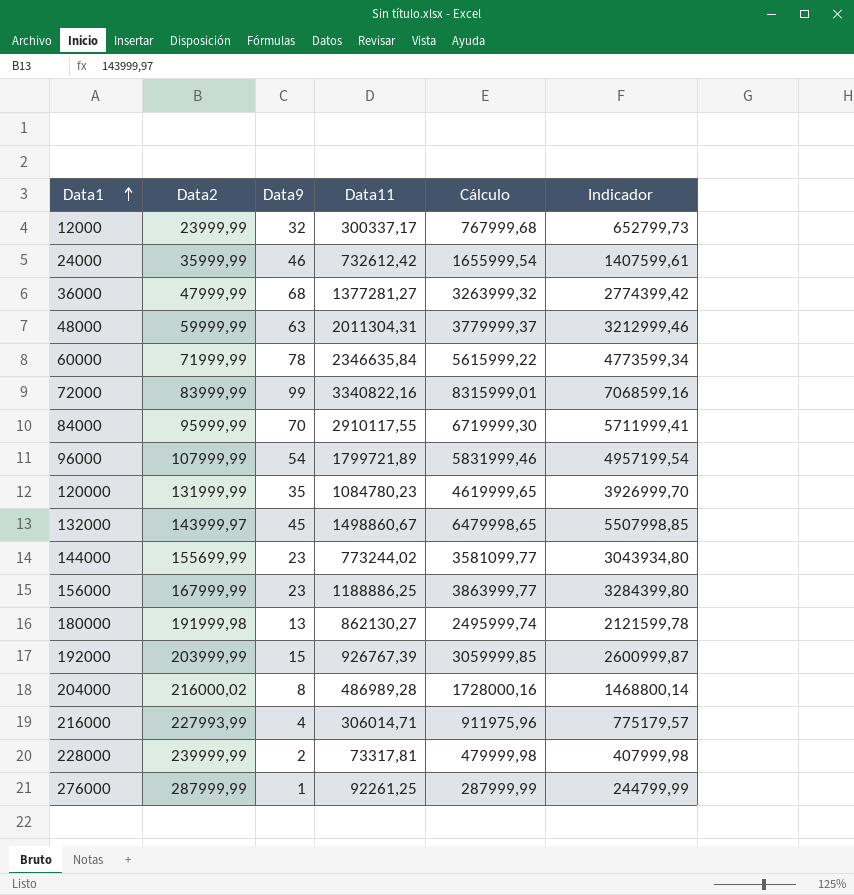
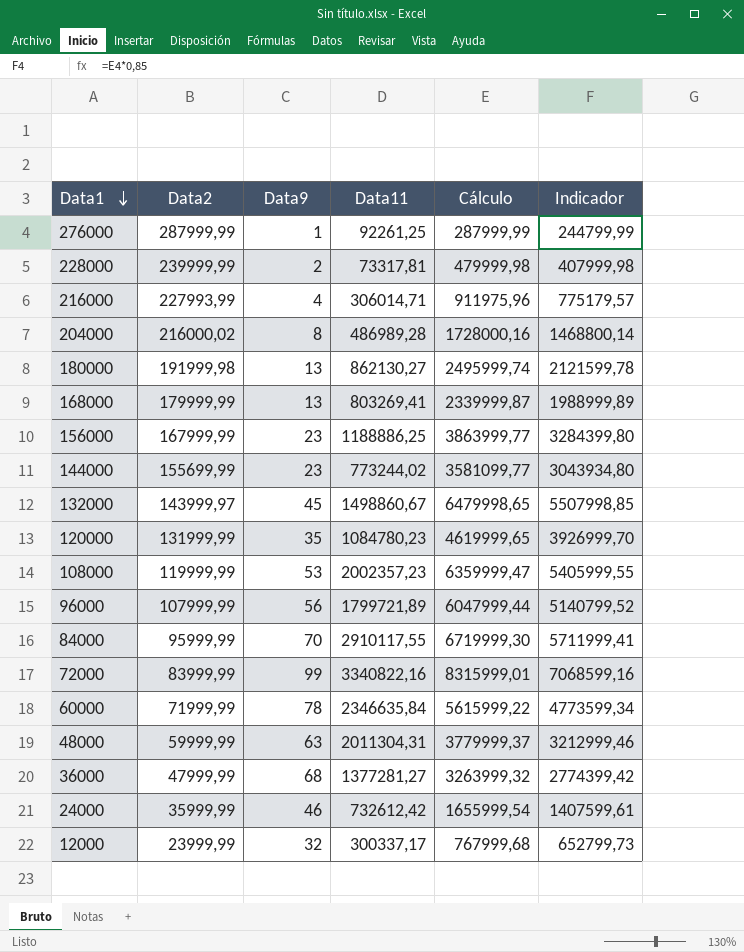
row order: Data1 ascending -> Data1 descending
row 192000: 203999,99 | 15 | 926767,39 | 3059999,85 | 2600999,87 -> none
row 168000: none -> 179999,99 | 13 | 803269,41 | 2339999,87 | 1988999,89
row 108000: none -> 119999,99 | 53 | 2002357,23 | 6359999,47 | 5405999,55
96000 | Data9: 54 -> 56
96000 | Cálculo: 5831999,46 -> 6047999,44
96000 | Indicador: 4957199,54 -> 5140799,52

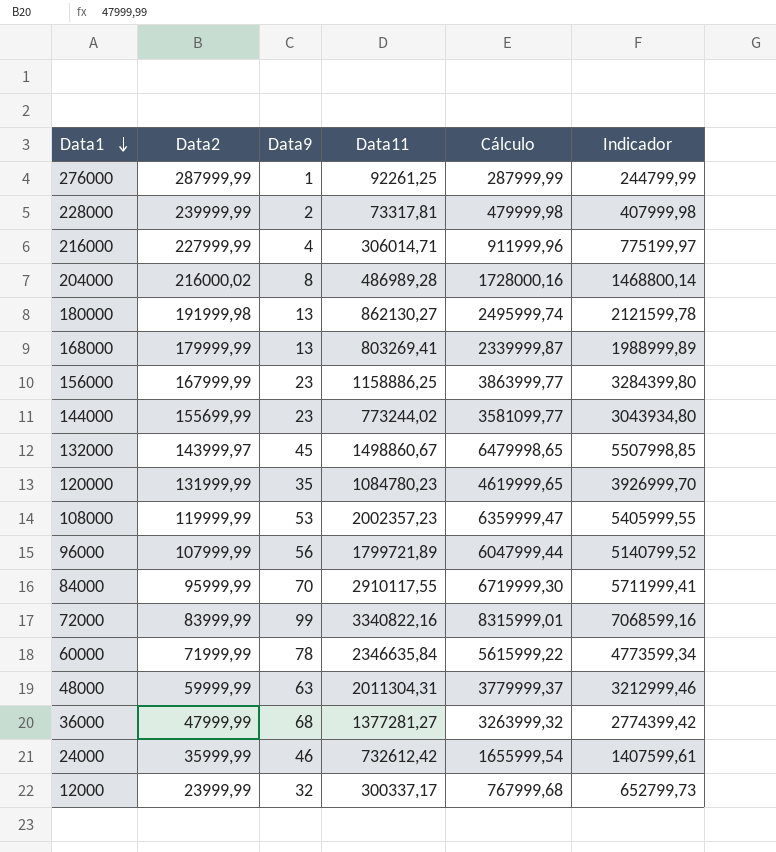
216000 | Data2: 227993,99 -> 227999,99
216000 | Cálculo: 911975,96 -> 911999,96
216000 | Indicador: 775179,57 -> 775199,97
156000 | Data11: 1188886,25 -> 1158886,25

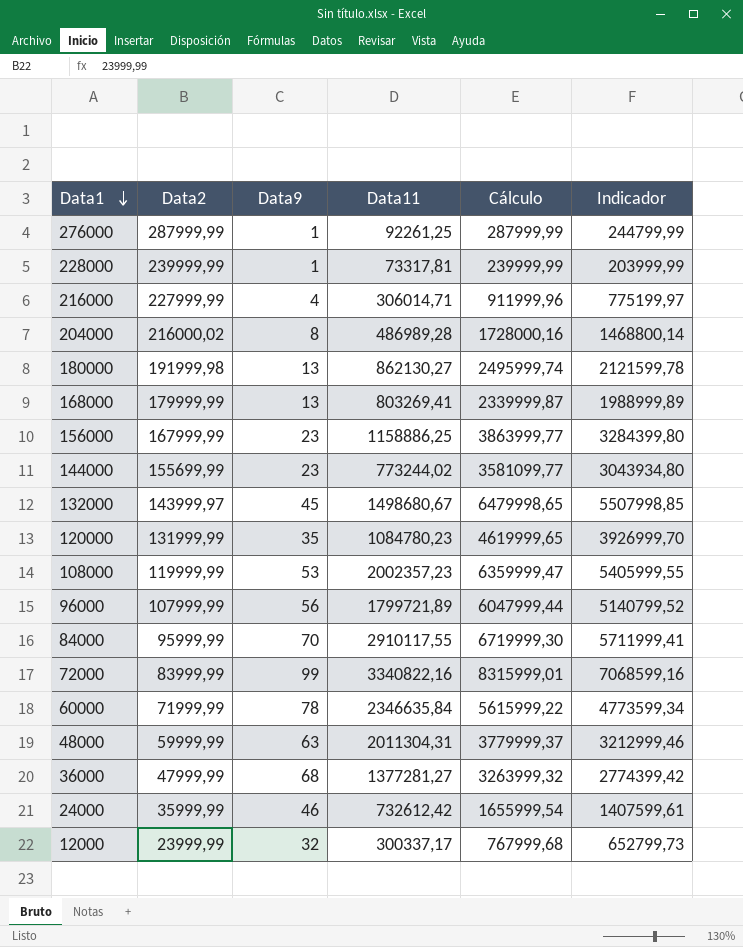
228000 | Data9: 2 -> 1
228000 | Cálculo: 479999,98 -> 239999,99
228000 | Indicador: 407999,98 -> 203999,99
132000 | Data11: 1498860,67 -> 1498680,67

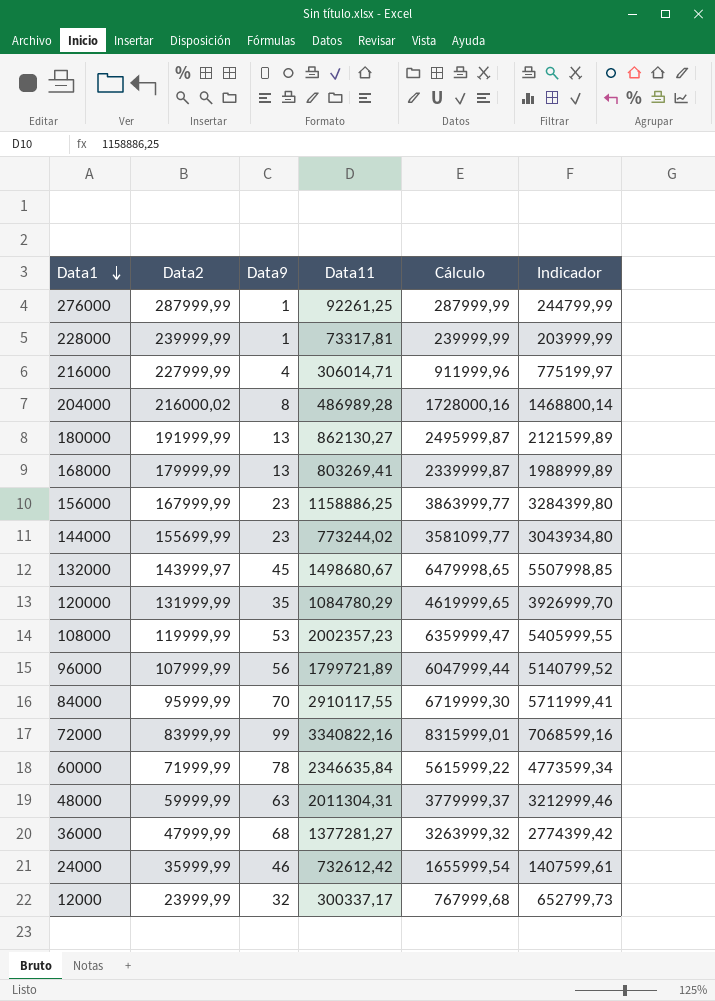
180000 | Data2: 191999,98 -> 191999,99
180000 | Cálculo: 2495999,74 -> 2495999,87
180000 | Indicador: 2121599,78 -> 2121599,89
120000 | Data11: 1084780,23 -> 1084780,29

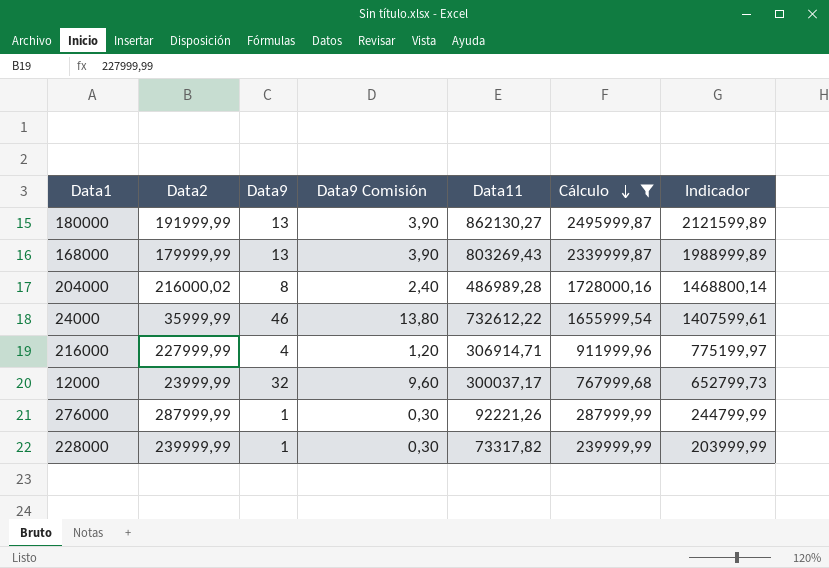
filter: none -> Cálculo <= 2495999,87
row order: Data1 descending -> Cálculo descending
column Data9 Comisión | formula: none -> [Data9] * 0,3
168000 | Data11: 803269,41 -> 803269,43
24000 | Data11: 732612,42 -> 732612,22
216000 | Data11: 306014,71 -> 306914,71
12000 | Data11: 300337,17 -> 300037,17
276000 | Data11: 92261,25 -> 92221,26
228000 | Data11: 73317,81 -> 73317,82

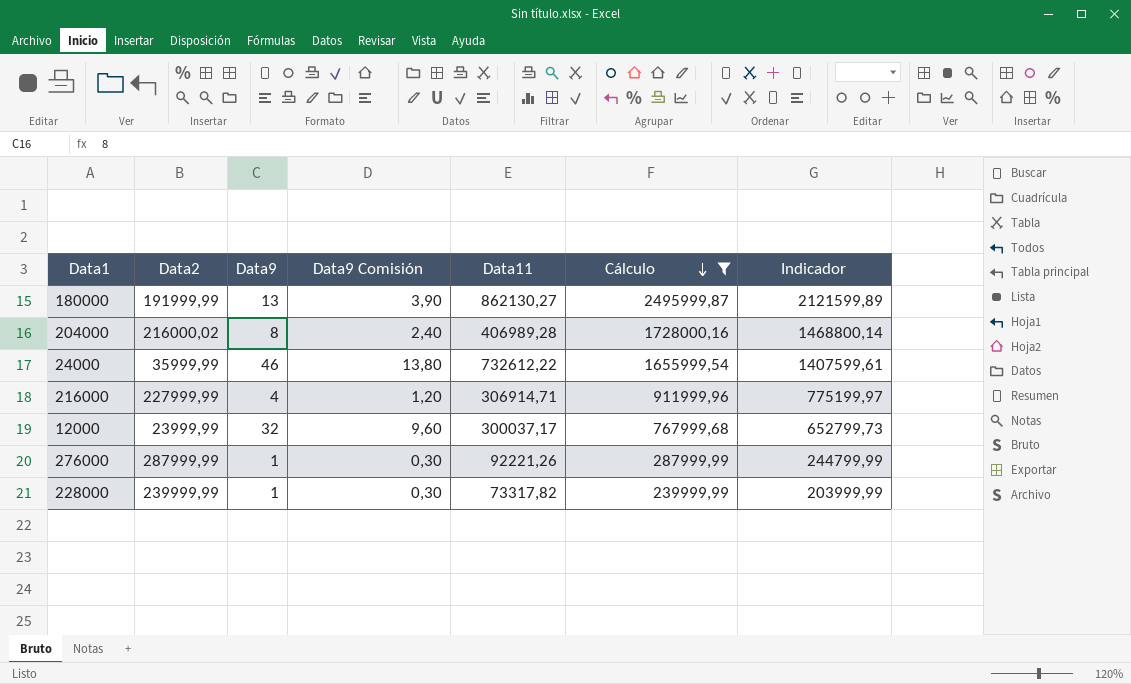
row 168000: 179999,99 | 13 | 3,90 | 803269,43 | 2339999,87 | 1988999,89 -> none
204000 | Data11: 486989,28 -> 406989,28

